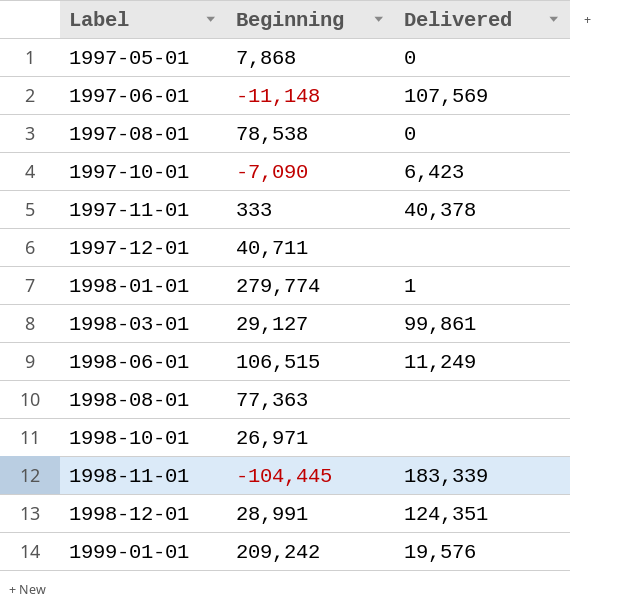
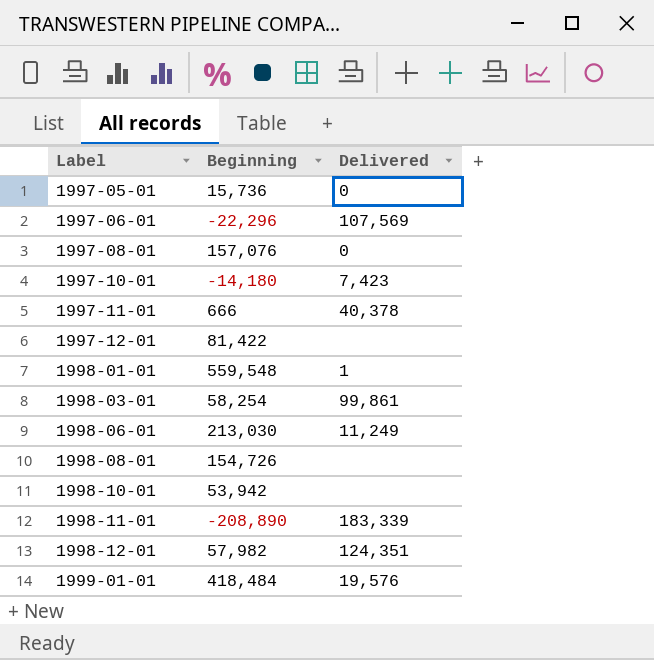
1997-05-01 | Beginning: 7,868 -> 15,736
1997-06-01 | Beginning: -11,148 -> -22,296
1997-08-01 | Beginning: 78,538 -> 157,076
1997-10-01 | Beginning: -7,090 -> -14,180
1997-10-01 | Delivered: 6,423 -> 7,423
1997-11-01 | Beginning: 333 -> 666
1997-12-01 | Beginning: 40,711 -> 81,422
1998-01-01 | Beginning: 279,774 -> 559,548
1998-03-01 | Beginning: 29,127 -> 58,254
1998-06-01 | Beginning: 106,515 -> 213,030
1998-08-01 | Beginning: 77,363 -> 154,726
1998-10-01 | Beginning: 26,971 -> 53,942
1998-11-01 | Beginning: -104,445 -> -208,890
1998-12-01 | Beginning: 28,991 -> 57,982
1999-01-01 | Beginning: 209,242 -> 418,484

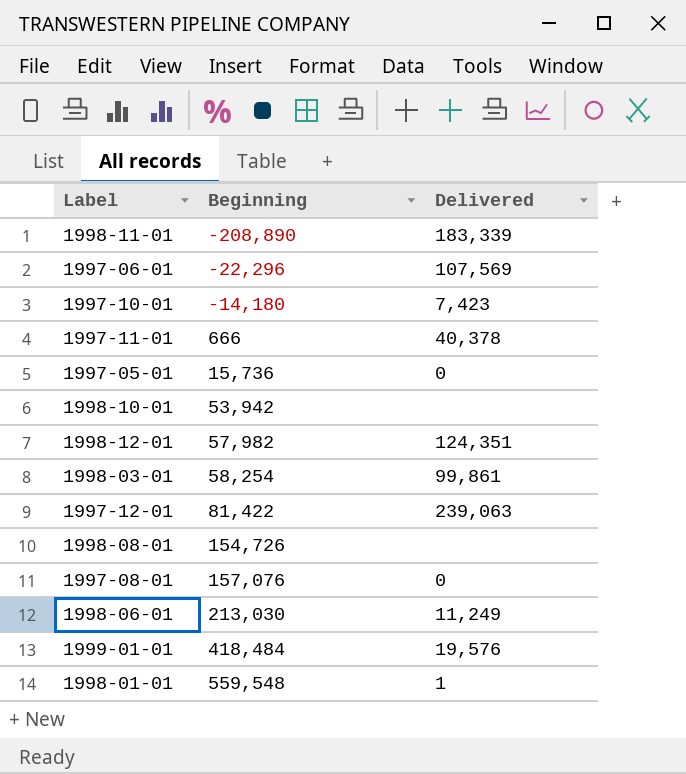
row order: Label ascending -> Beginning ascending
1997-12-01 | Delivered: none -> 239,063

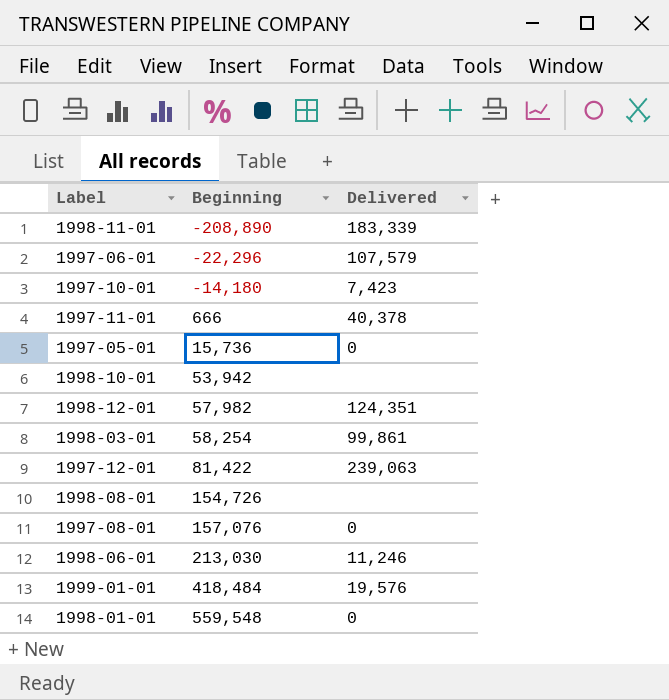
1997-06-01 | Delivered: 107,569 -> 107,579
1998-06-01 | Delivered: 11,249 -> 11,246
1998-01-01 | Delivered: 1 -> 0

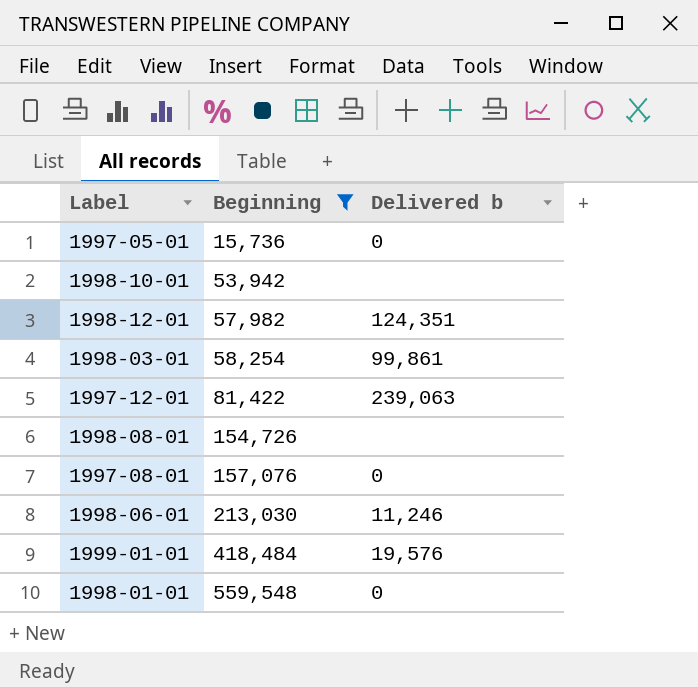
filter: none -> Beginning >= 15,736
column name: Delivered -> Delivered b

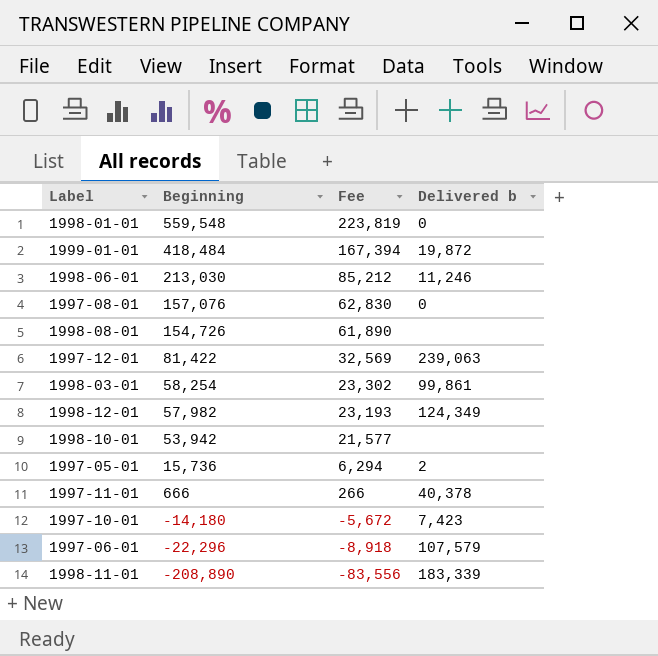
filter: Beginning >= 15,736 -> none
row order: Beginning ascending -> Beginning descending
column Fee | formula: none -> [Beginning] * 0.4
1999-01-01 | Delivered b: 19,576 -> 19,872
1998-12-01 | Delivered b: 124,351 -> 124,349
1997-05-01 | Delivered b: 0 -> 2

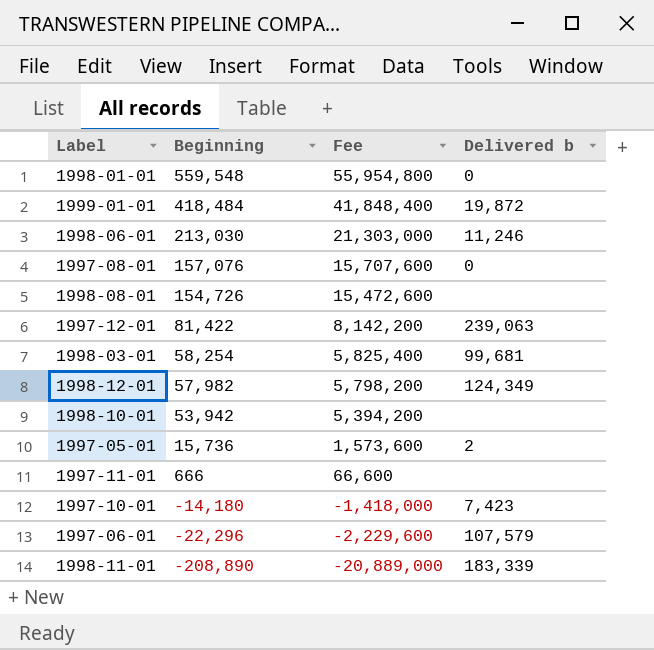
column Fee | formula: [Beginning] * 0.4 -> [Beginning] * 100
1998-03-01 | Delivered b: 99,861 -> 99,681
1997-11-01 | Delivered b: 40,378 -> none

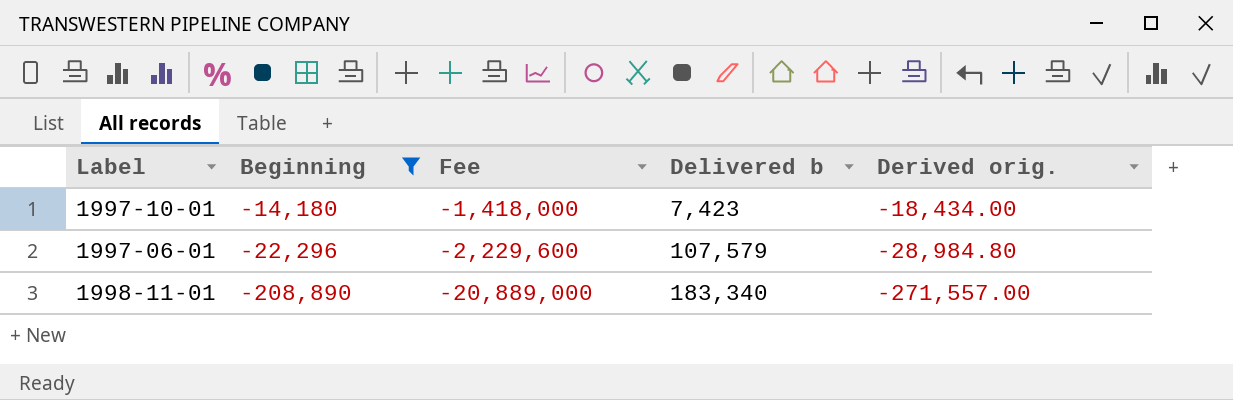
filter: none -> Beginning <= -14,180
column Derived orig. | formula: none -> [Beginning] * 1.3
1998-11-01 | Delivered b: 183,339 -> 183,340

